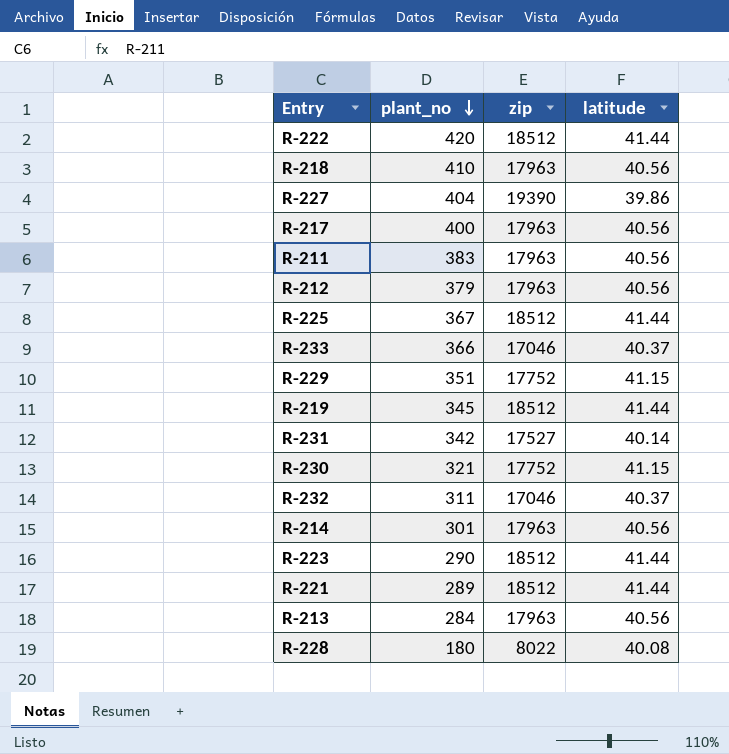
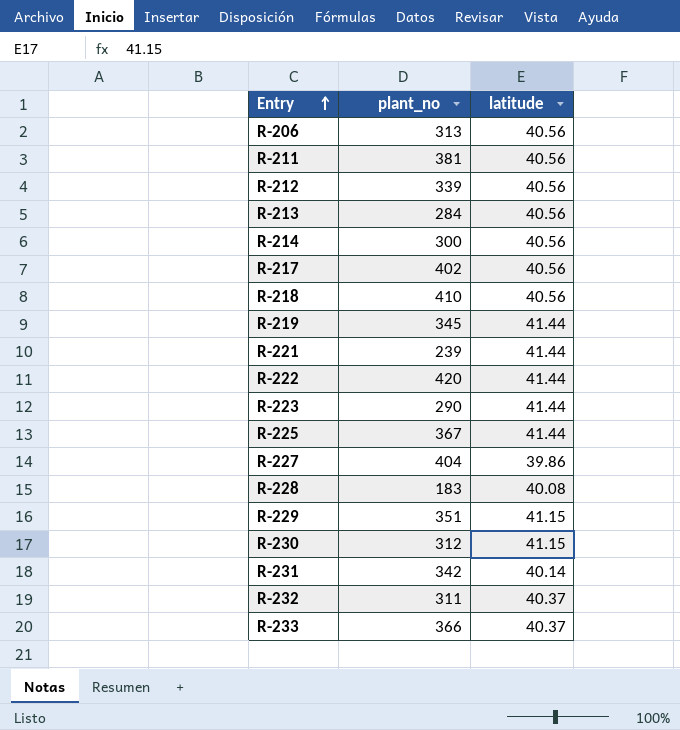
row order: plant_no descending -> Entry ascending
column zip | position: 3 -> none
row R-206: none -> 313 | 40.56
R-211 | plant_no: 383 -> 381
R-212 | plant_no: 379 -> 339
R-214 | plant_no: 301 -> 300
R-217 | plant_no: 400 -> 402
R-221 | plant_no: 289 -> 239
R-228 | plant_no: 180 -> 183
R-230 | plant_no: 321 -> 312

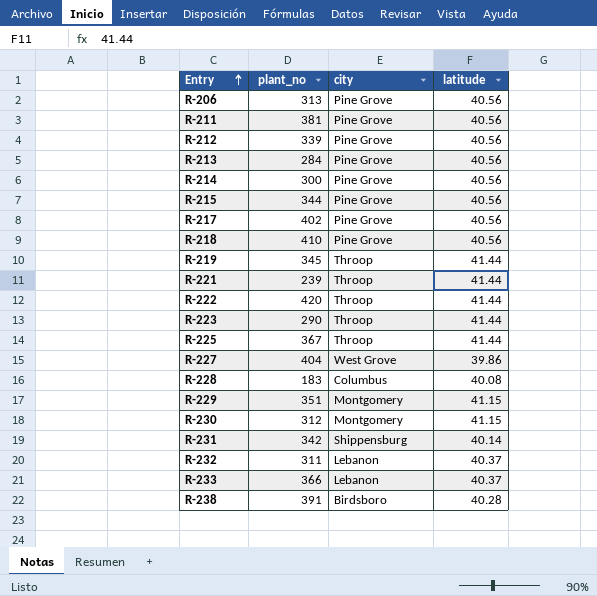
column city | position: none -> 3
row R-215: none -> 344 | Pine Grove | 40.56
row R-238: none -> 391 | Birdsboro | 40.28

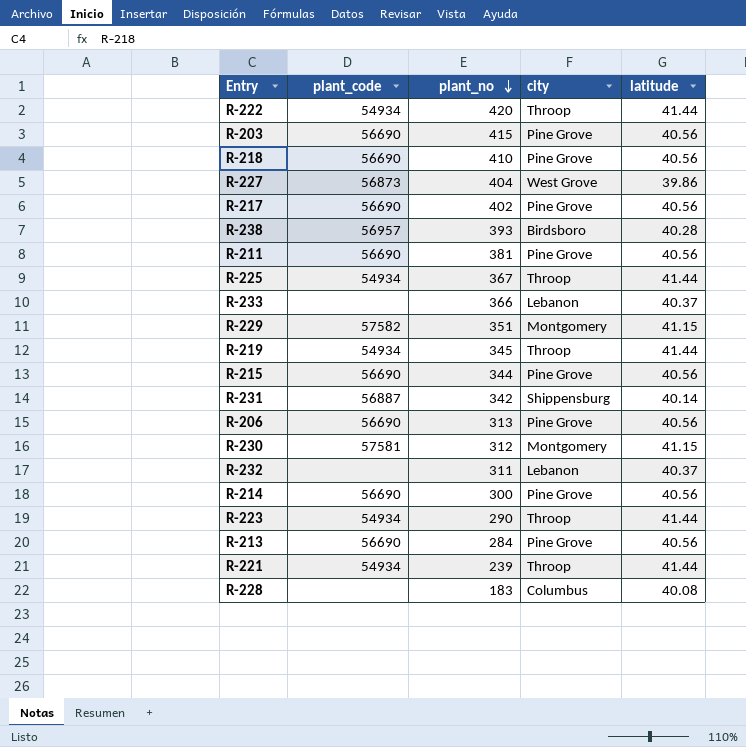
row order: Entry ascending -> plant_no descending
column plant_code | position: none -> 2
row R-212: 339 | Pine Grove | 40.56 -> none
row R-203: none -> 56690 | 415 | Pine Grove | 40.56
R-238 | plant_no: 391 -> 393

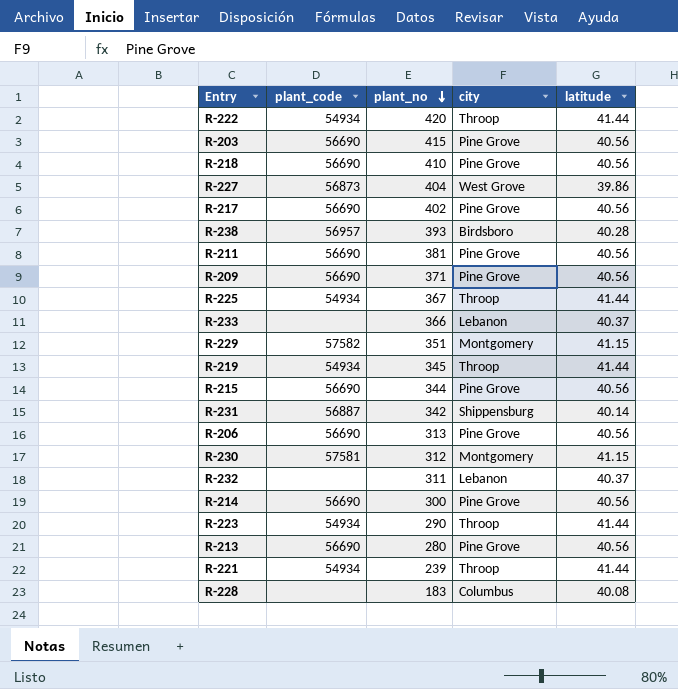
row R-209: none -> 56690 | 371 | Pine Grove | 40.56
R-213 | plant_no: 284 -> 280

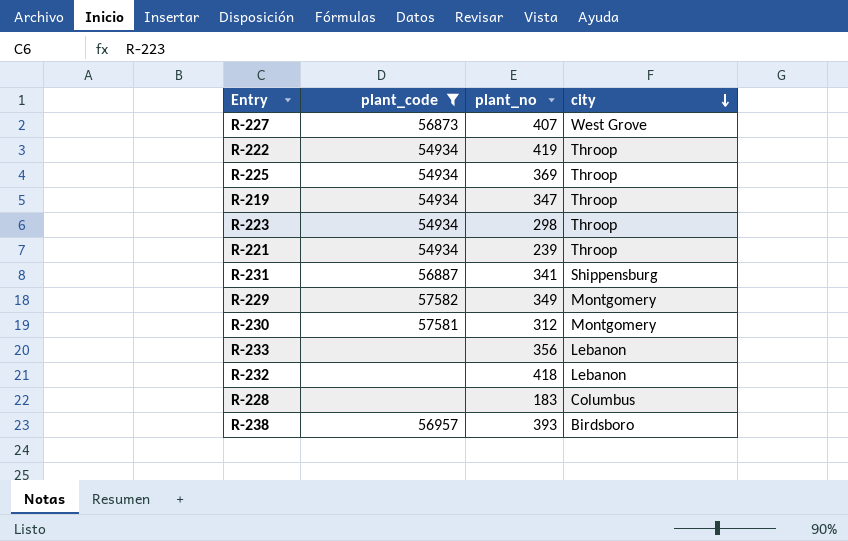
filter: none -> plant_code != 56690
row order: plant_no descending -> city descending
column latitude | position: 5 -> none
R-227 | plant_no: 404 -> 407
R-222 | plant_no: 420 -> 419
R-225 | plant_no: 367 -> 369
R-219 | plant_no: 345 -> 347
R-223 | plant_no: 290 -> 298
R-231 | plant_no: 342 -> 341
R-229 | plant_no: 351 -> 349
R-233 | plant_no: 366 -> 356
R-232 | plant_no: 311 -> 418

